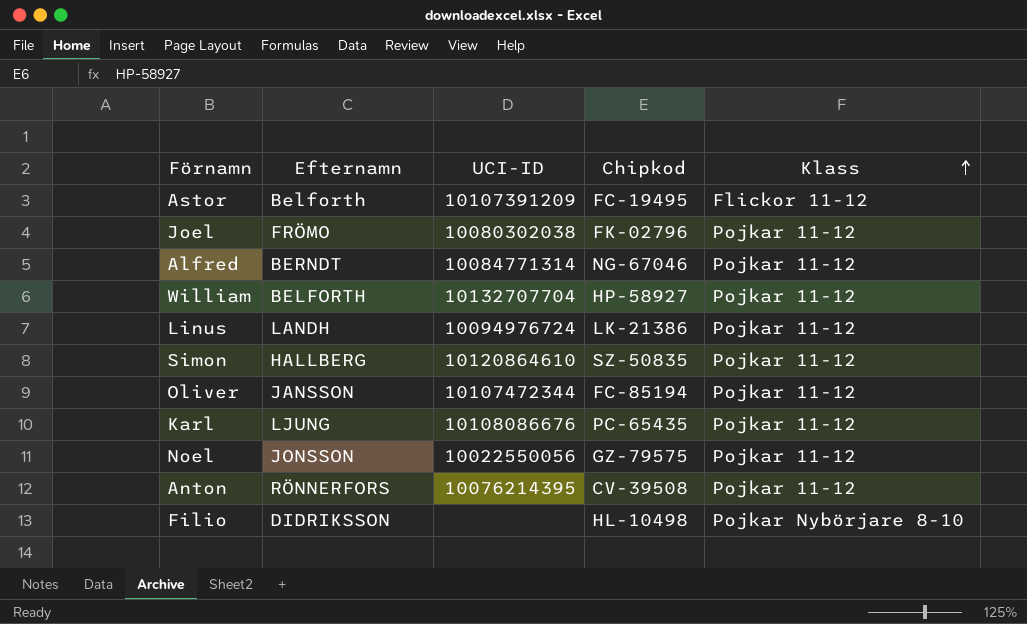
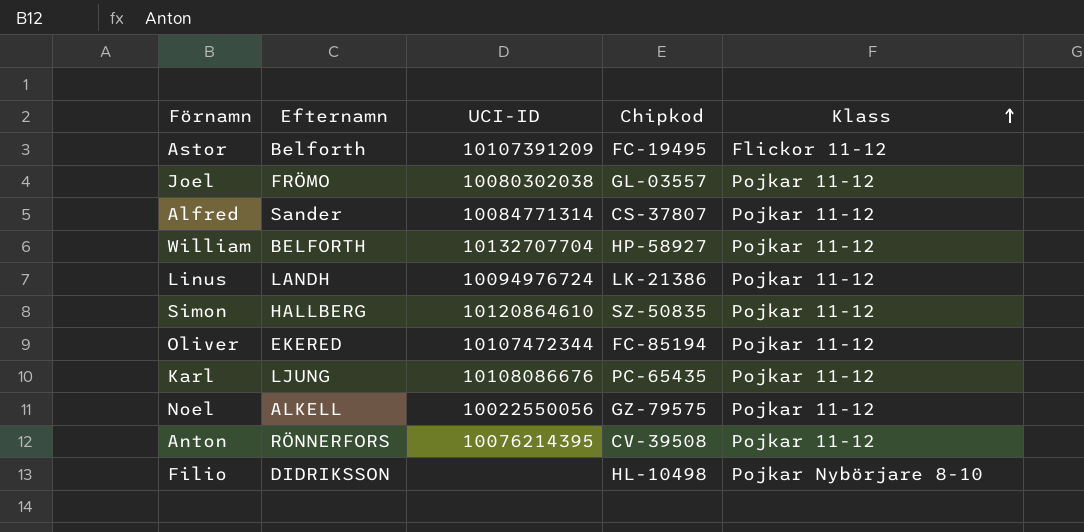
Joel | Chipkod: FK-02796 -> GL-03557
Alfred | Efternamn: BERNDT -> Sander
Alfred | Chipkod: NG-67046 -> CS-37807
Oliver | Efternamn: JANSSON -> EKERED
Noel | Efternamn: JONSSON -> ALKELL

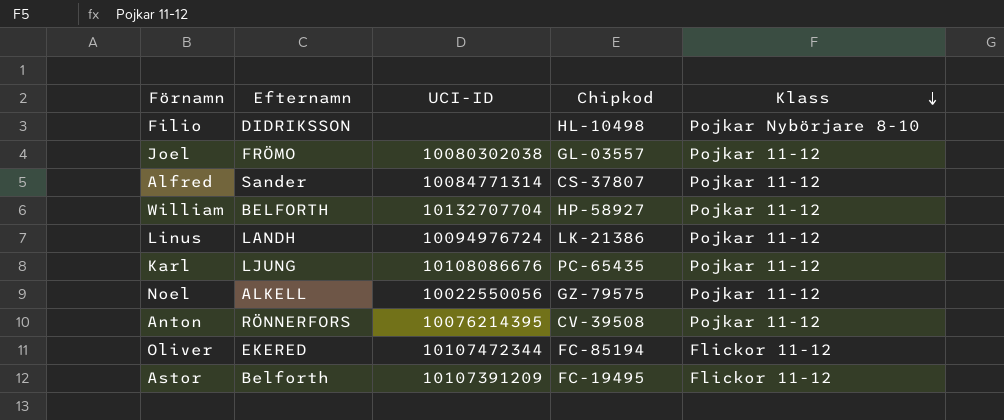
row order: Klass ascending -> Klass descending
row Simon: HALLBERG | 10120864610 | SZ-50835 | Pojkar 11-12 -> none
Oliver | Klass: Pojkar 11-12 -> Flickor 11-12

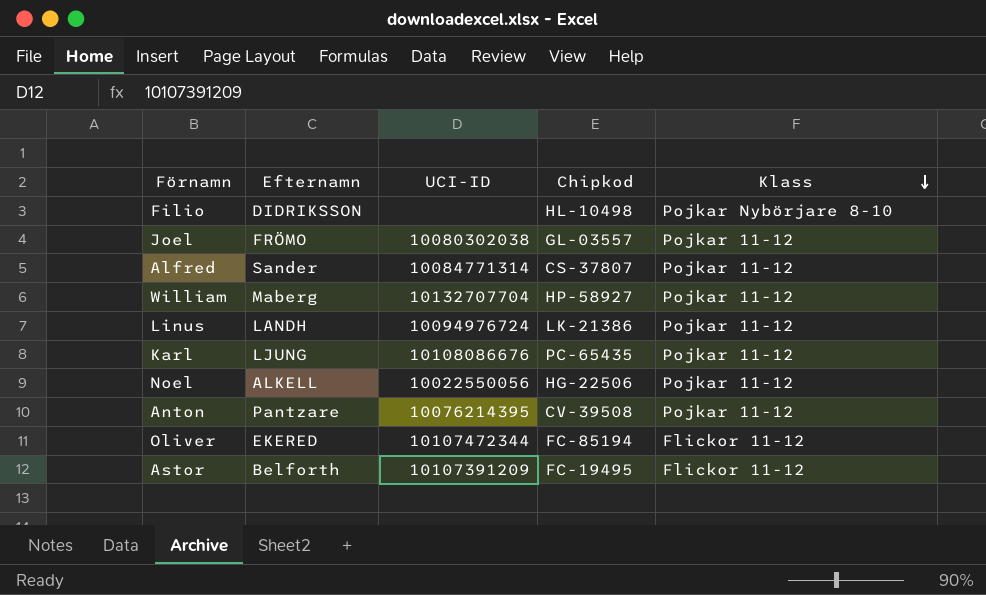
William | Efternamn: BELFORTH -> Maberg
Noel | Chipkod: GZ-79575 -> HG-22506
Anton | Efternamn: RÖNNERFORS -> Pantzare

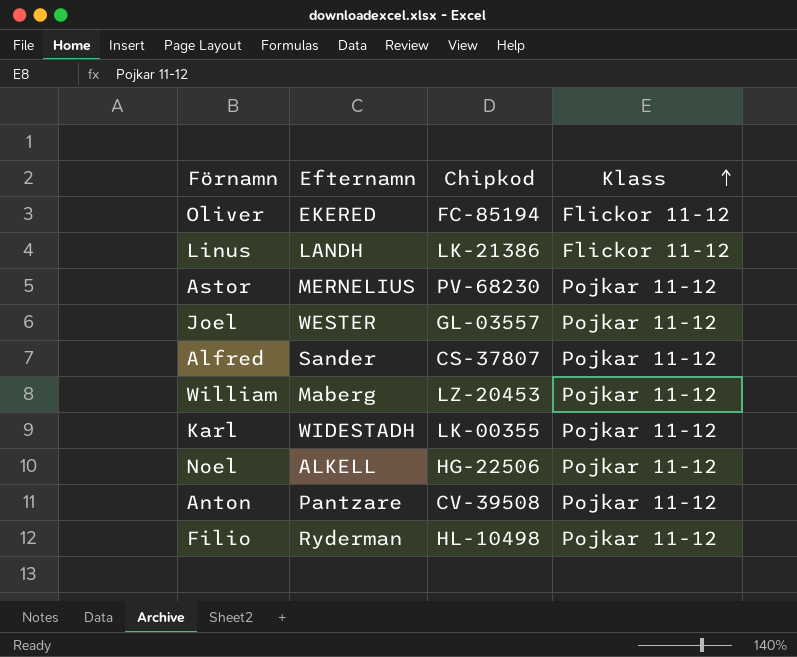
row order: Klass descending -> Klass ascending
column UCI-ID | position: 3 -> none
Linus | Klass: Pojkar 11-12 -> Flickor 11-12
Astor | Efternamn: Belforth -> MERNELIUS
Astor | Chipkod: FC-19495 -> PV-68230
Astor | Klass: Flickor 11-12 -> Pojkar 11-12
Joel | Efternamn: FRÖMO -> WESTER
William | Chipkod: HP-58927 -> LZ-20453
Karl | Efternamn: LJUNG -> WIDESTADH
Karl | Chipkod: PC-65435 -> LK-00355
Filio | Efternamn: DIDRIKSSON -> Ryderman
Filio | Klass: Pojkar Nybörjare 8-10 -> Pojkar 11-12

